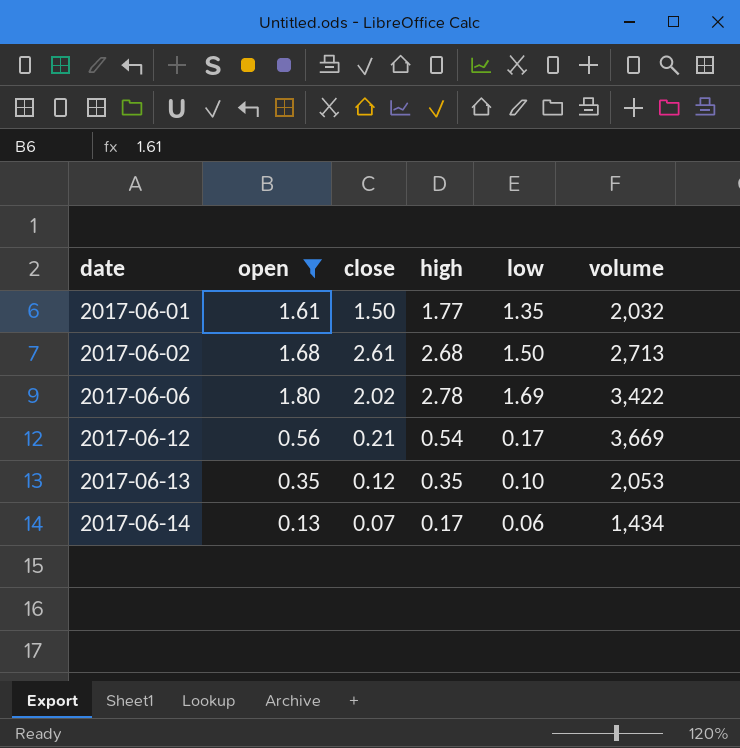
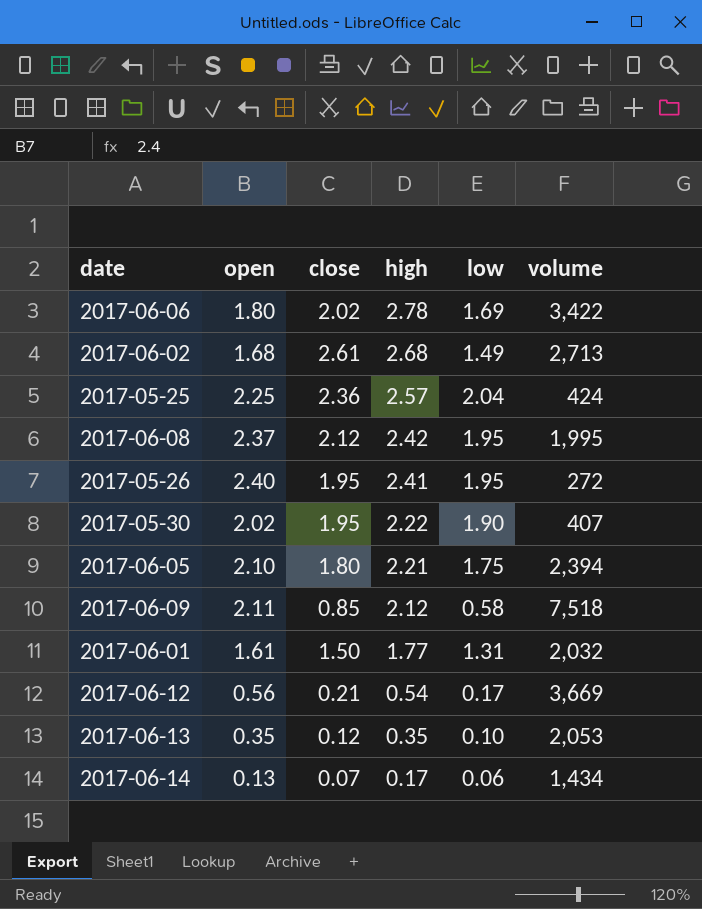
filter: open <= 1.80 -> none
row order: date ascending -> high descending
2017-06-02 | low: 1.50 -> 1.49
2017-06-01 | low: 1.35 -> 1.31

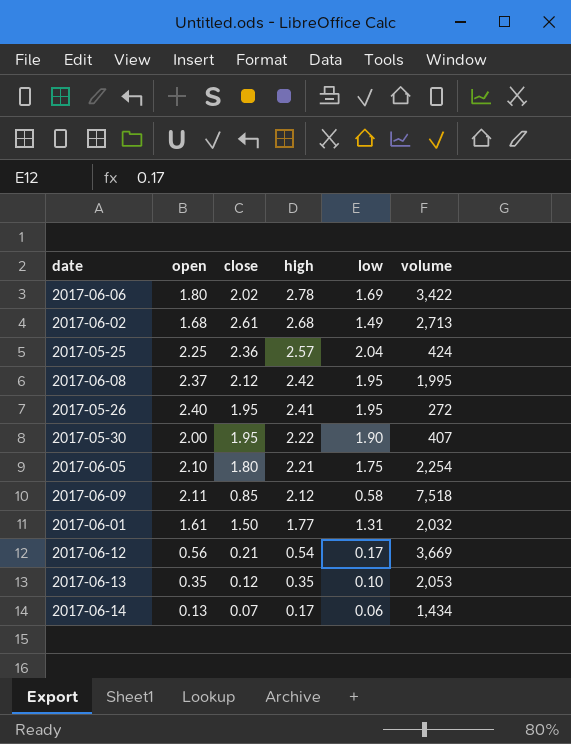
2017-05-30 | open: 2.02 -> 2.00
2017-06-05 | volume: 2,394 -> 2,254

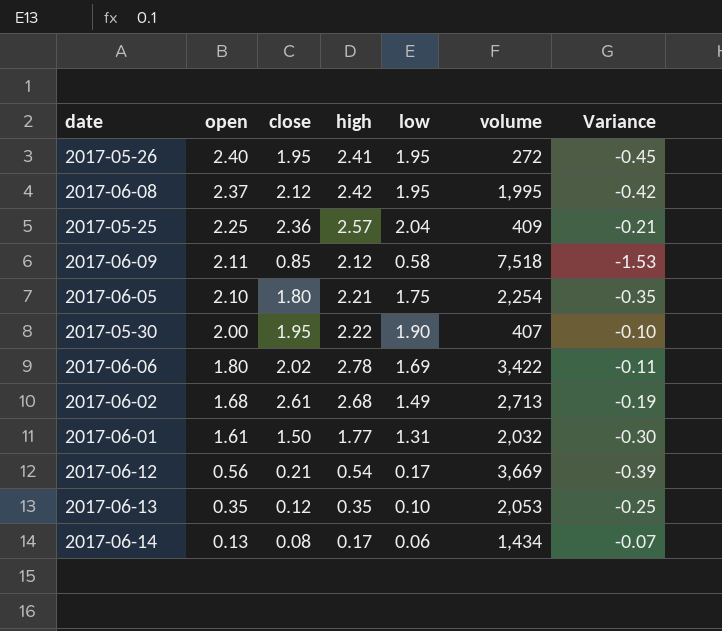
row order: high descending -> open descending
column Variance | formula: none -> [low] - [open]
2017-05-25 | volume: 424 -> 409
2017-06-14 | close: 0.07 -> 0.08

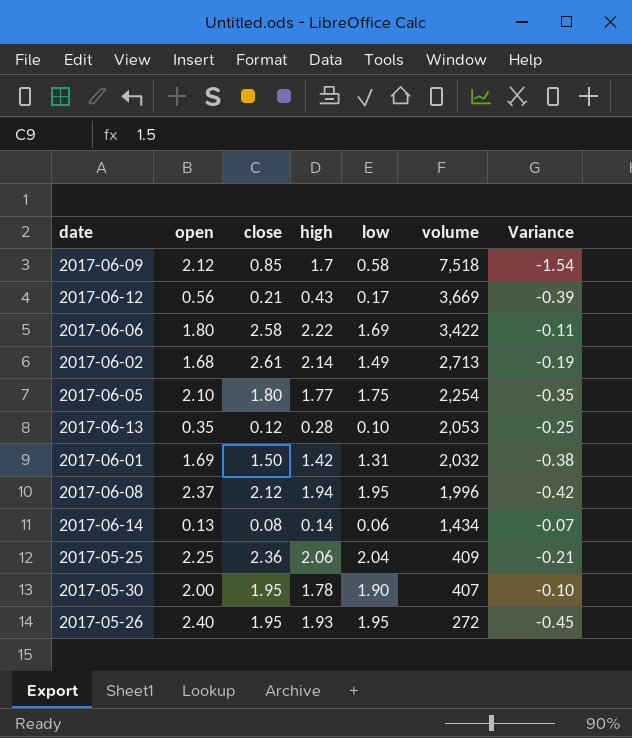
row order: open descending -> volume descending
2017-06-09 | open: 2.11 -> 2.12
2017-06-09 | high: 2.12 -> 1.7
2017-06-09 | Variance: -1.53 -> -1.54
2017-06-12 | high: 0.54 -> 0.43
2017-06-06 | close: 2.02 -> 2.58
2017-06-06 | high: 2.78 -> 2.22
2017-06-02 | high: 2.68 -> 2.14
2017-06-05 | high: 2.21 -> 1.77
2017-06-13 | high: 0.35 -> 0.28
2017-06-01 | open: 1.61 -> 1.69
2017-06-01 | high: 1.77 -> 1.42
2017-06-01 | Variance: -0.30 -> -0.38
2017-06-08 | high: 2.42 -> 1.94
2017-06-08 | volume: 1,995 -> 1,996
2017-06-14 | high: 0.17 -> 0.14
2017-05-25 | high: 2.57 -> 2.06
2017-05-30 | high: 2.22 -> 1.78
2017-05-26 | high: 2.41 -> 1.93

